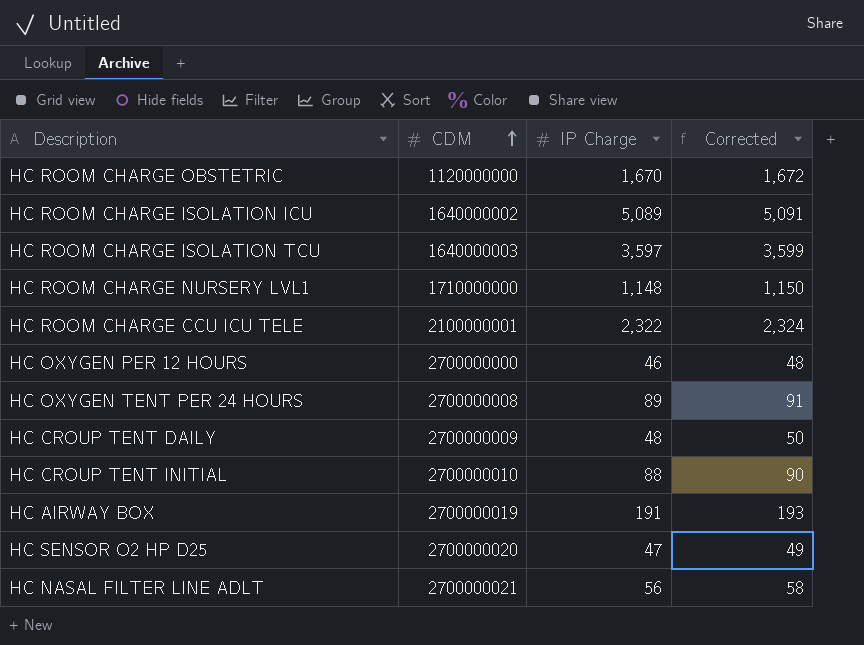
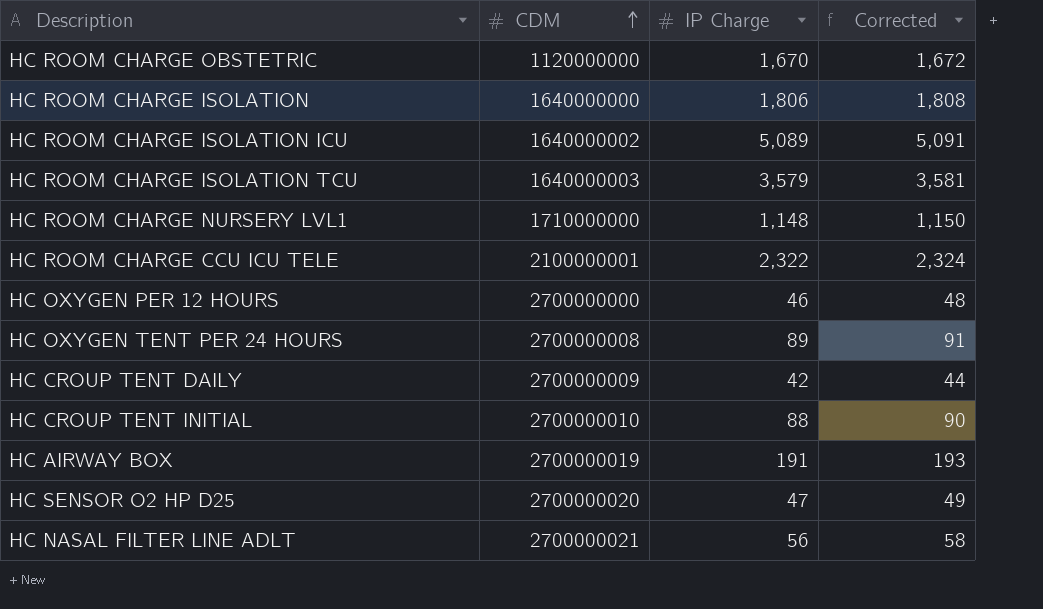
row HC ROOM CHARGE ISOLATION: none -> 1640000000 | 1,806 | 1,808
HC ROOM CHARGE ISOLATION TCU | IP Charge: 3,597 -> 3,579
HC ROOM CHARGE ISOLATION TCU | Corrected: 3,599 -> 3,581
HC CROUP TENT DAILY | IP Charge: 48 -> 42
HC CROUP TENT DAILY | Corrected: 50 -> 44

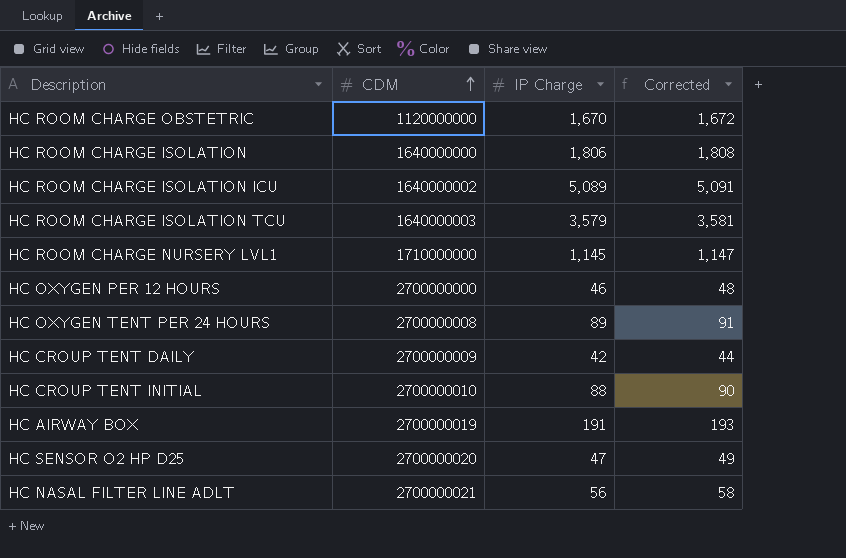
row HC ROOM CHARGE CCU ICU TELE: 2100000001 | 2,322 | 2,324 -> none
HC ROOM CHARGE NURSERY LVL1 | IP Charge: 1,148 -> 1,145
HC ROOM CHARGE NURSERY LVL1 | Corrected: 1,150 -> 1,147

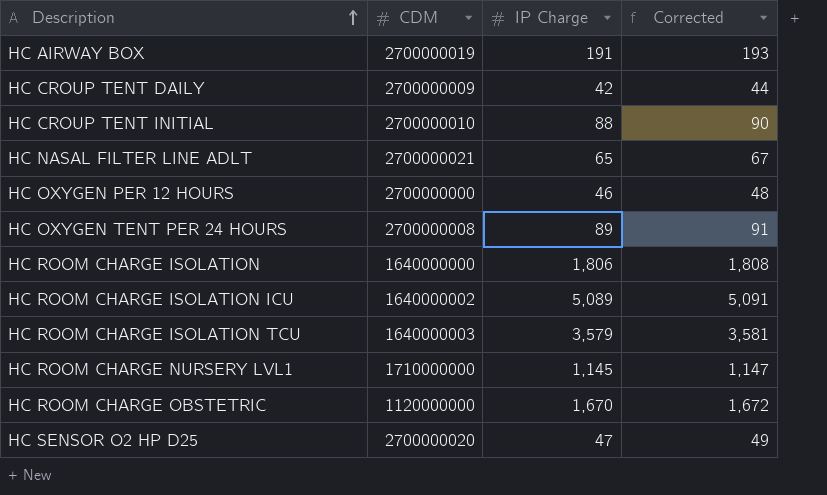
row order: CDM ascending -> Description ascending
HC NASAL FILTER LINE ADLT | IP Charge: 56 -> 65
HC NASAL FILTER LINE ADLT | Corrected: 58 -> 67

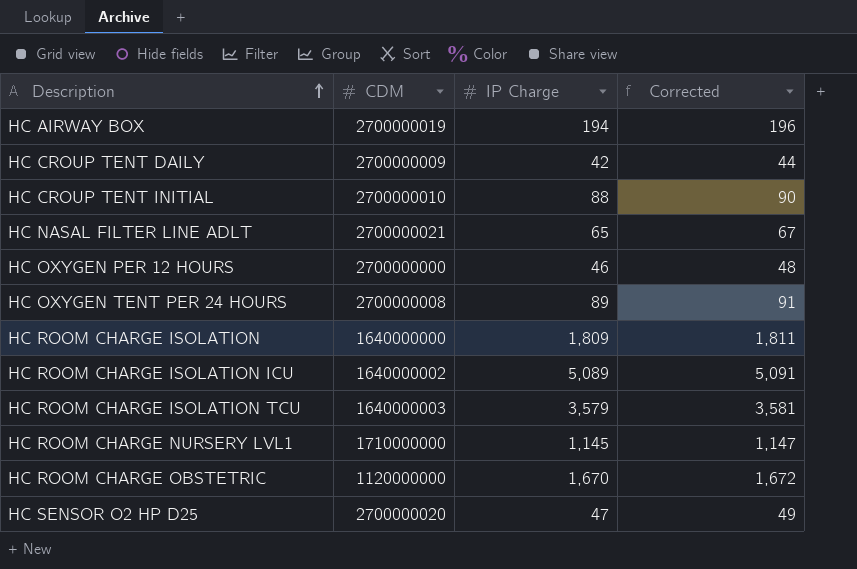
HC AIRWAY BOX | IP Charge: 191 -> 194
HC AIRWAY BOX | Corrected: 193 -> 196
HC ROOM CHARGE ISOLATION | IP Charge: 1,806 -> 1,809
HC ROOM CHARGE ISOLATION | Corrected: 1,808 -> 1,811

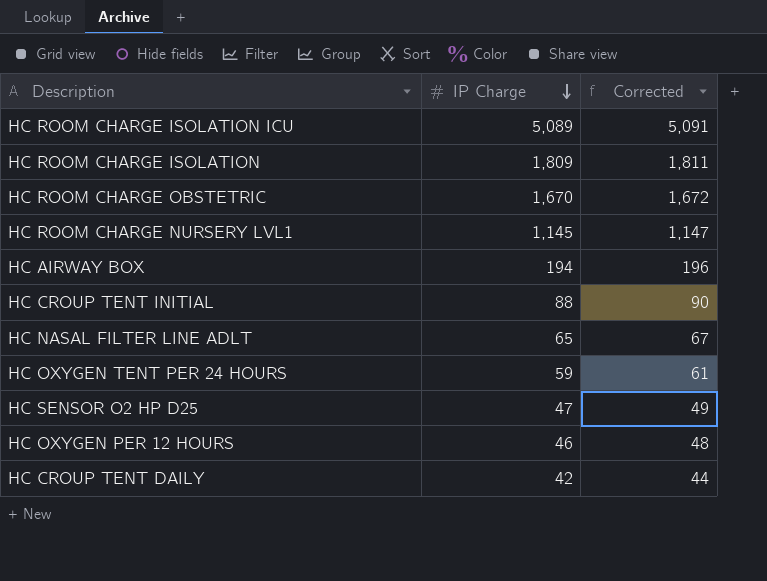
row order: Description ascending -> IP Charge descending
column CDM | position: 2 -> none
row HC ROOM CHARGE ISOLATION TCU: 1640000003 | 3,579 | 3,581 -> none
HC OXYGEN TENT PER 24 HOURS | IP Charge: 89 -> 59
HC OXYGEN TENT PER 24 HOURS | Corrected: 91 -> 61

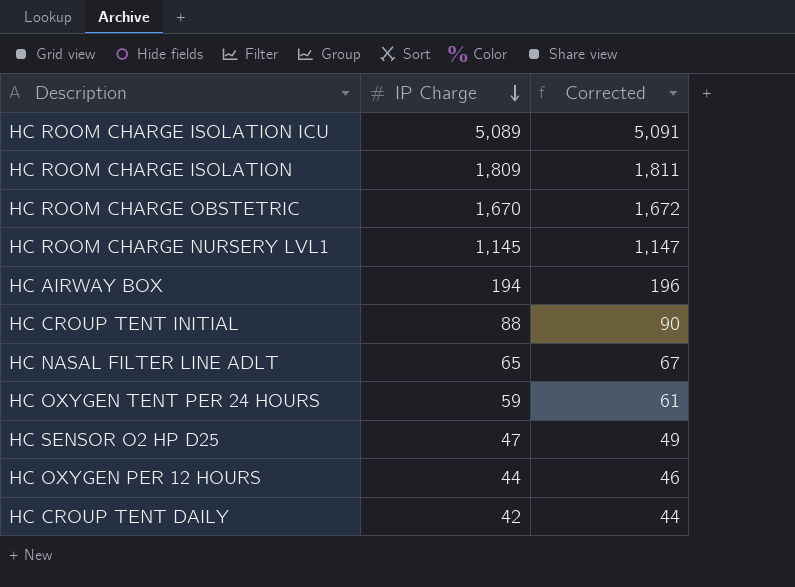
HC OXYGEN PER 12 HOURS | IP Charge: 46 -> 44
HC OXYGEN PER 12 HOURS | Corrected: 48 -> 46

